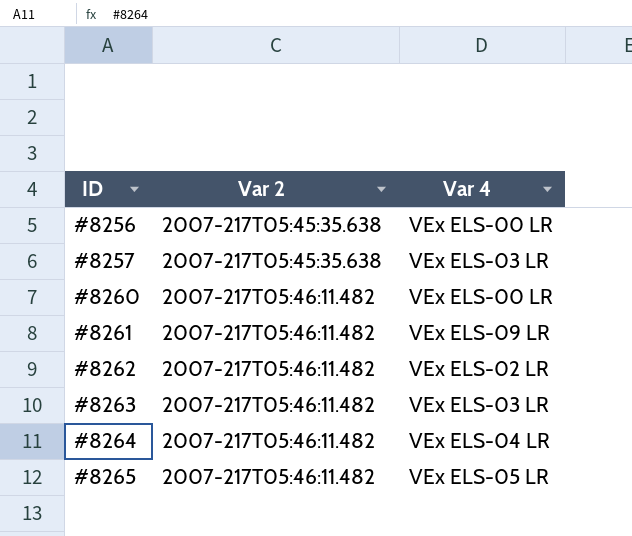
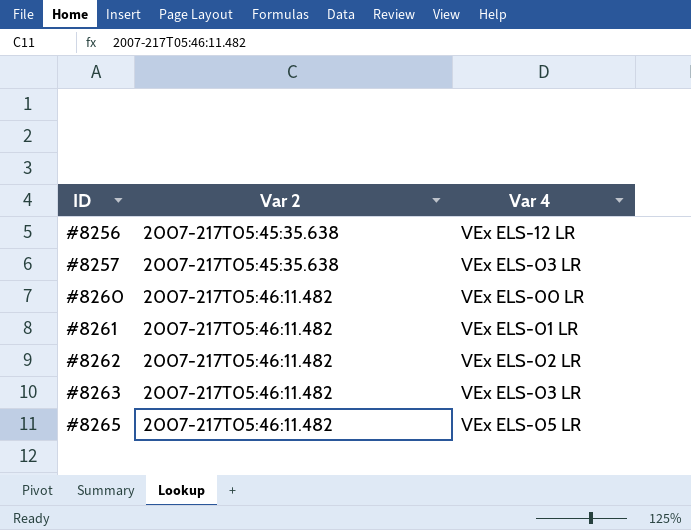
row #8264: 2007-217T05:46:11.482 | VEx ELS-04 LR -> none
#8256 | Var 4: VEx ELS-00 LR -> VEx ELS-12 LR
#8261 | Var 4: VEx ELS-09 LR -> VEx ELS-01 LR

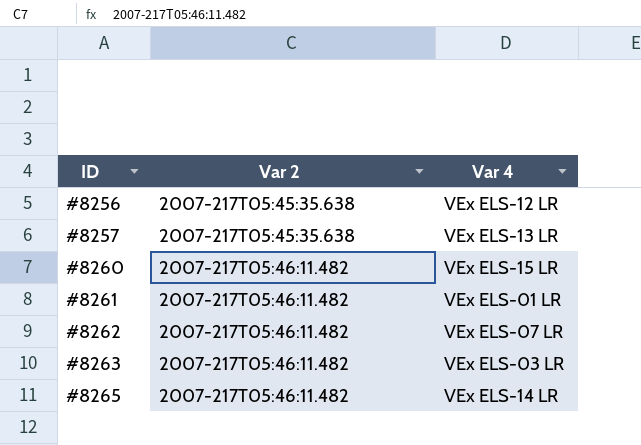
#8257 | Var 4: VEx ELS-03 LR -> VEx ELS-13 LR
#8260 | Var 4: VEx ELS-00 LR -> VEx ELS-15 LR
#8262 | Var 4: VEx ELS-02 LR -> VEx ELS-07 LR
#8265 | Var 4: VEx ELS-05 LR -> VEx ELS-14 LR

